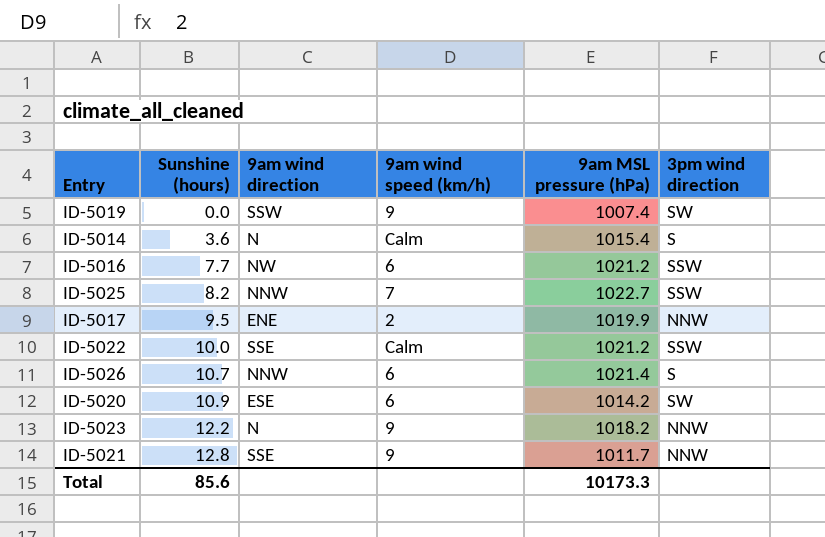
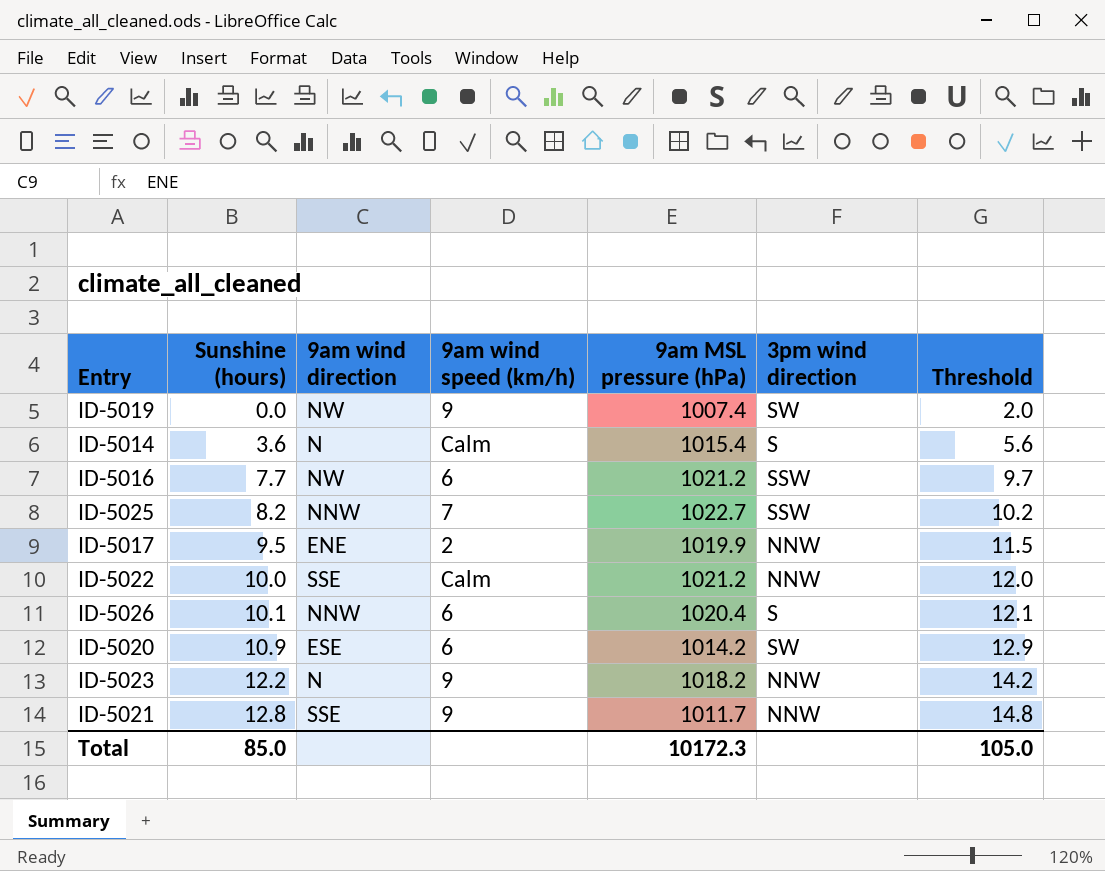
column Threshold | formula: none -> [Sunshine (hours)] + 2
ID-5019 | 9am wind direction: SSW -> NW
ID-5022 | 3pm wind direction: SSW -> NNW
ID-5026 | Sunshine (hours): 10.7 -> 10.1
ID-5026 | 9am MSL pressure (hPa): 1021.4 -> 1020.4
Total | Sunshine (hours): 85.6 -> 85.0
Total | 9am MSL pressure (hPa): 10173.3 -> 10172.3

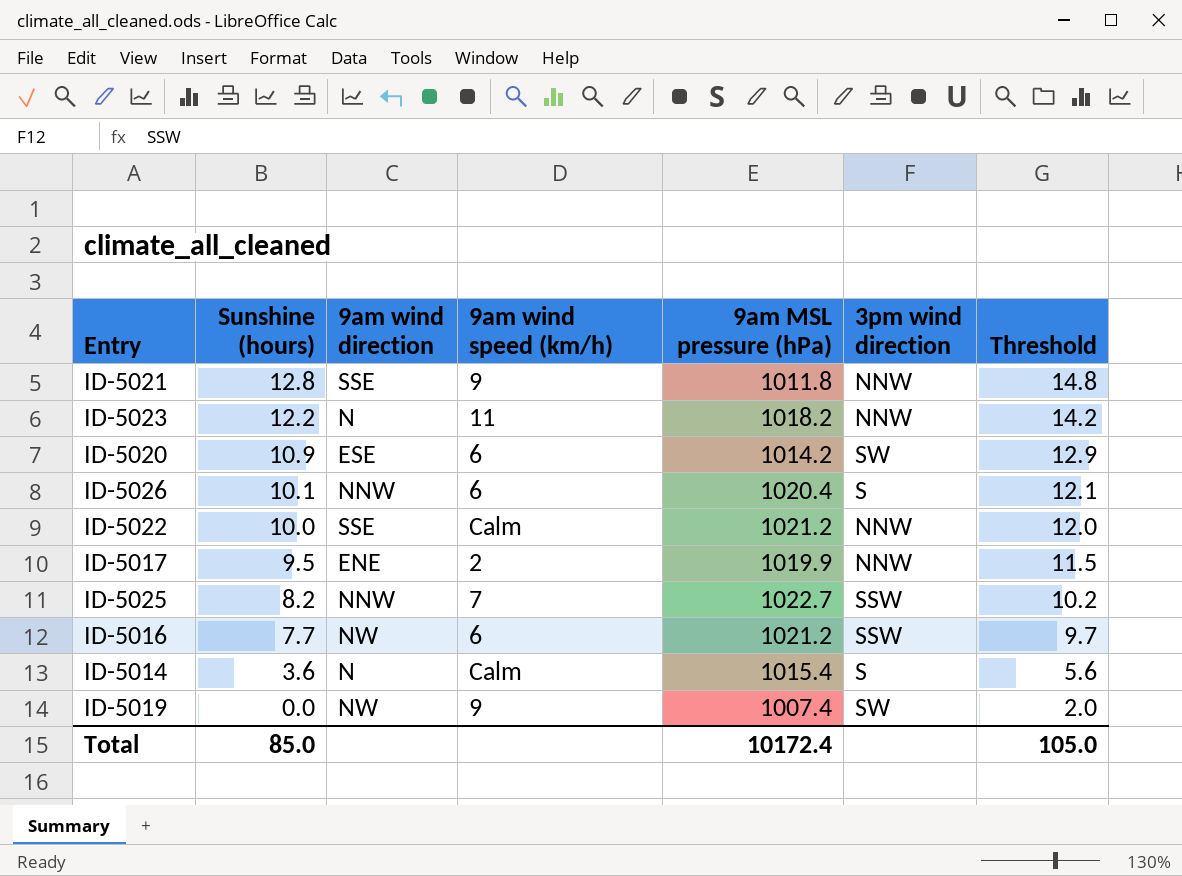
row order: Sunshine (hours) ascending -> Sunshine (hours) descending
ID-5021 | 9am MSL pressure (hPa): 1011.7 -> 1011.8
ID-5023 | 9am wind speed (km/h): 9 -> 11
Total | 9am MSL pressure (hPa): 10172.3 -> 10172.4

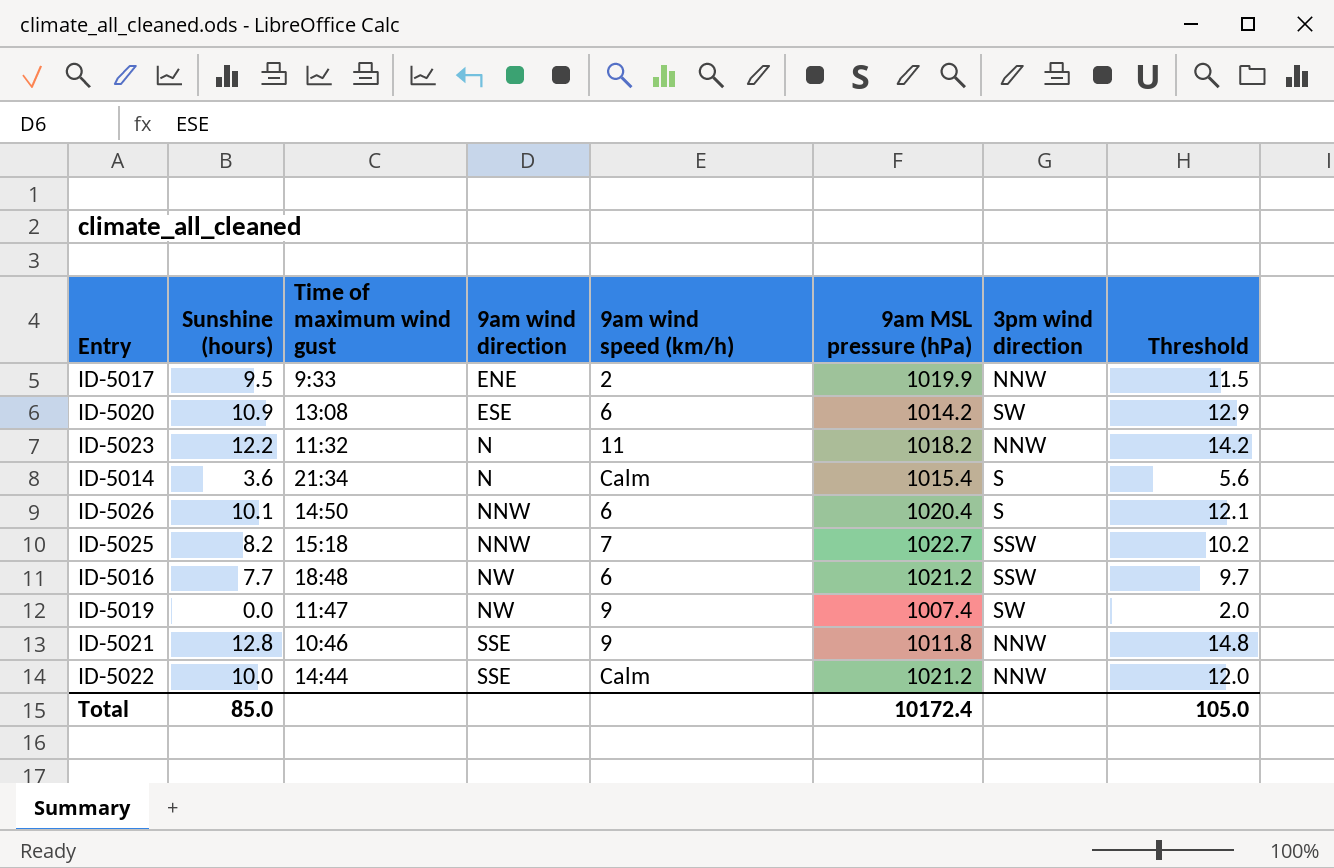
row order: Sunshine (hours) descending -> 9am wind direction ascending
column Time of maximum wind gust | position: none -> 3

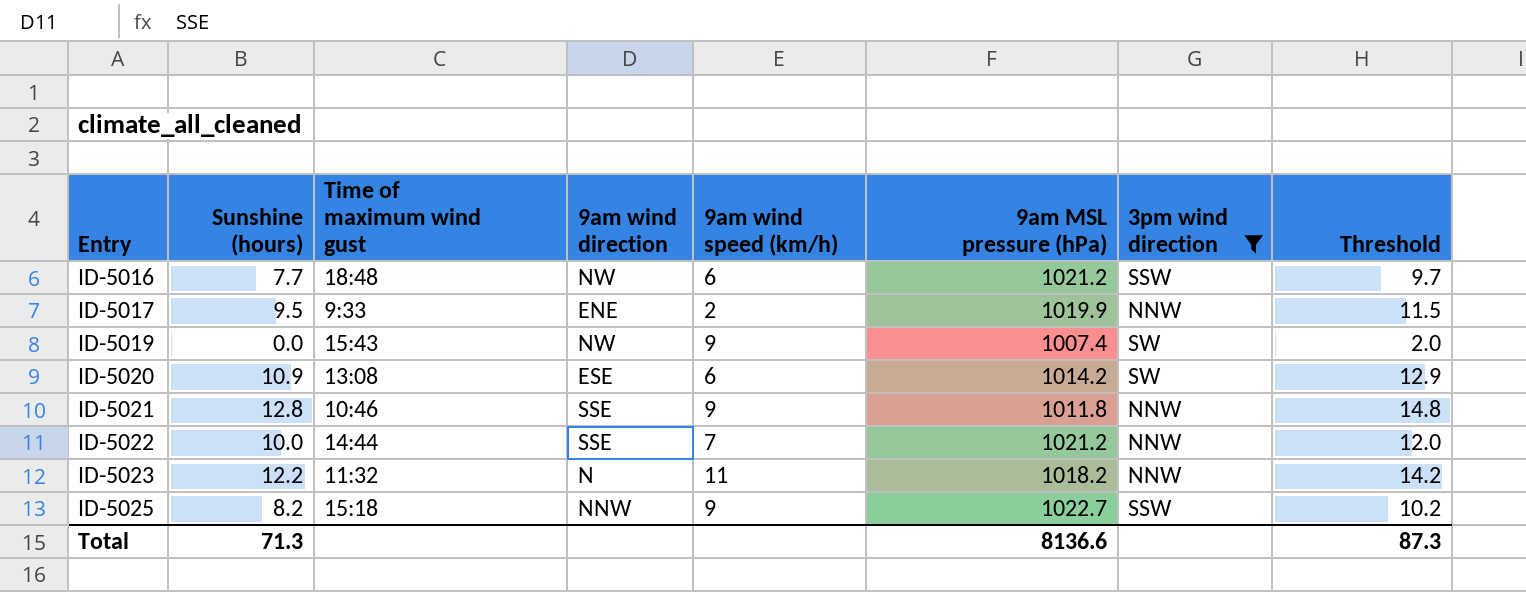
filter: none -> 3pm wind direction != S
row order: 9am wind direction ascending -> Entry ascending
ID-5019 | Time of maximum wind gust: 11:47 -> 15:43
ID-5022 | 9am wind speed (km/h): Calm -> 7
ID-5025 | 9am wind speed (km/h): 7 -> 9
Total | Sunshine (hours): 85.0 -> 71.3
Total | 9am MSL pressure (hPa): 10172.4 -> 8136.6
Total | Threshold: 105.0 -> 87.3

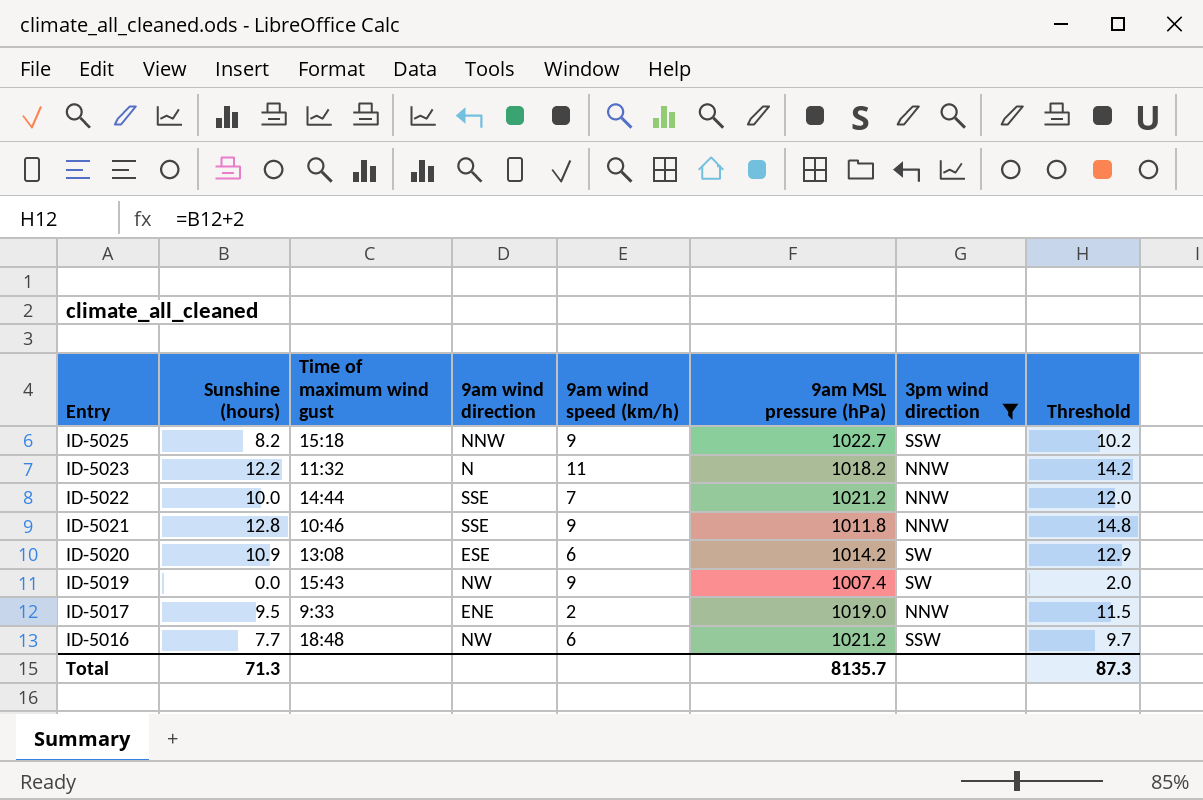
row order: Entry ascending -> Entry descending
ID-5017 | 9am MSL pressure (hPa): 1019.9 -> 1019.0
Total | 9am MSL pressure (hPa): 8136.6 -> 8135.7

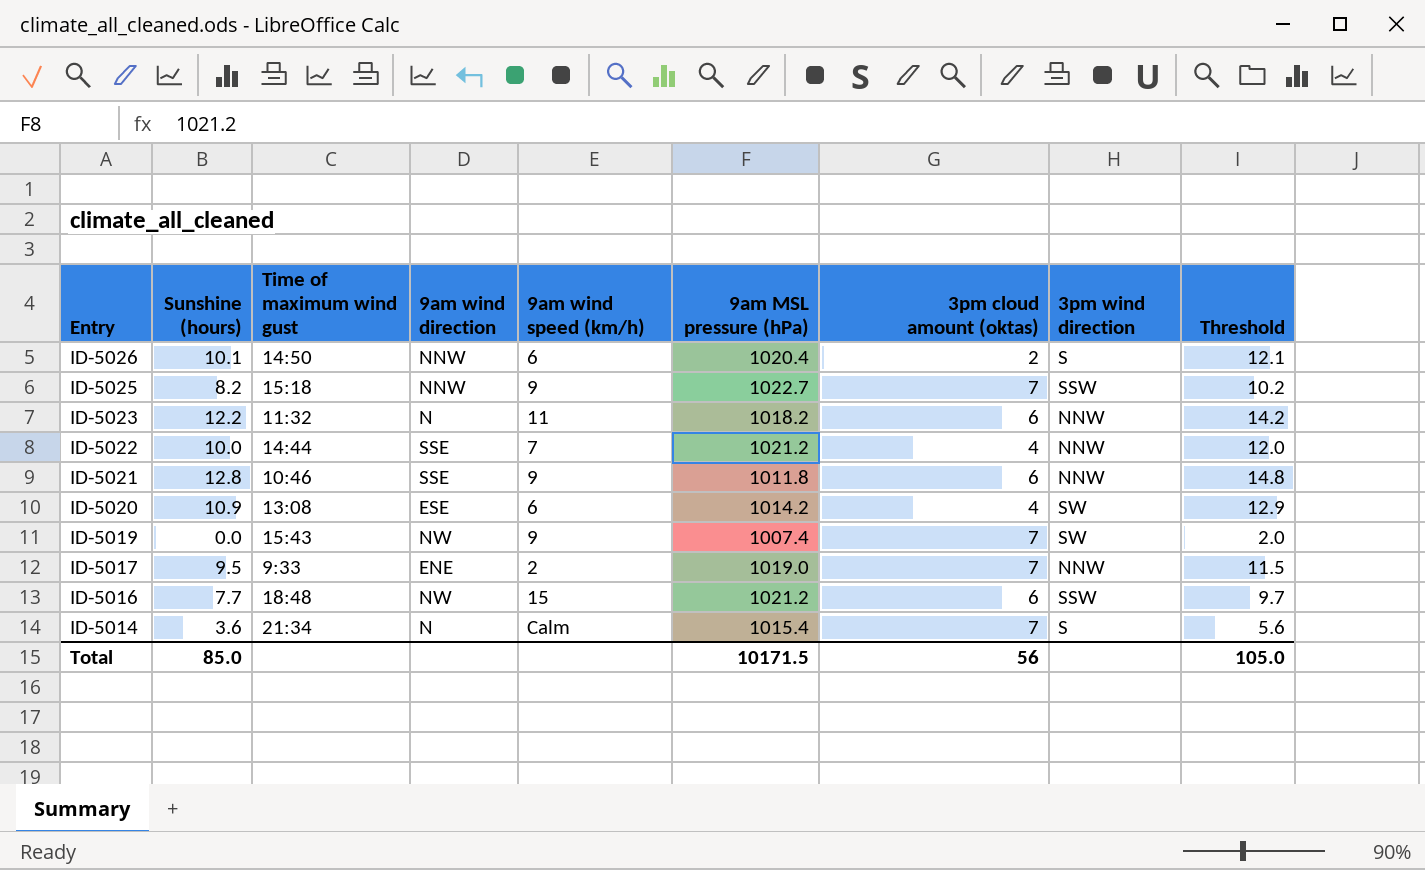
filter: 3pm wind direction != S -> none
column 3pm cloud amount (oktas) | position: none -> 7
ID-5016 | 9am wind speed (km/h): 6 -> 15
Total | Sunshine (hours): 71.3 -> 85.0
Total | 9am MSL pressure (hPa): 8135.7 -> 10171.5
Total | Threshold: 87.3 -> 105.0

